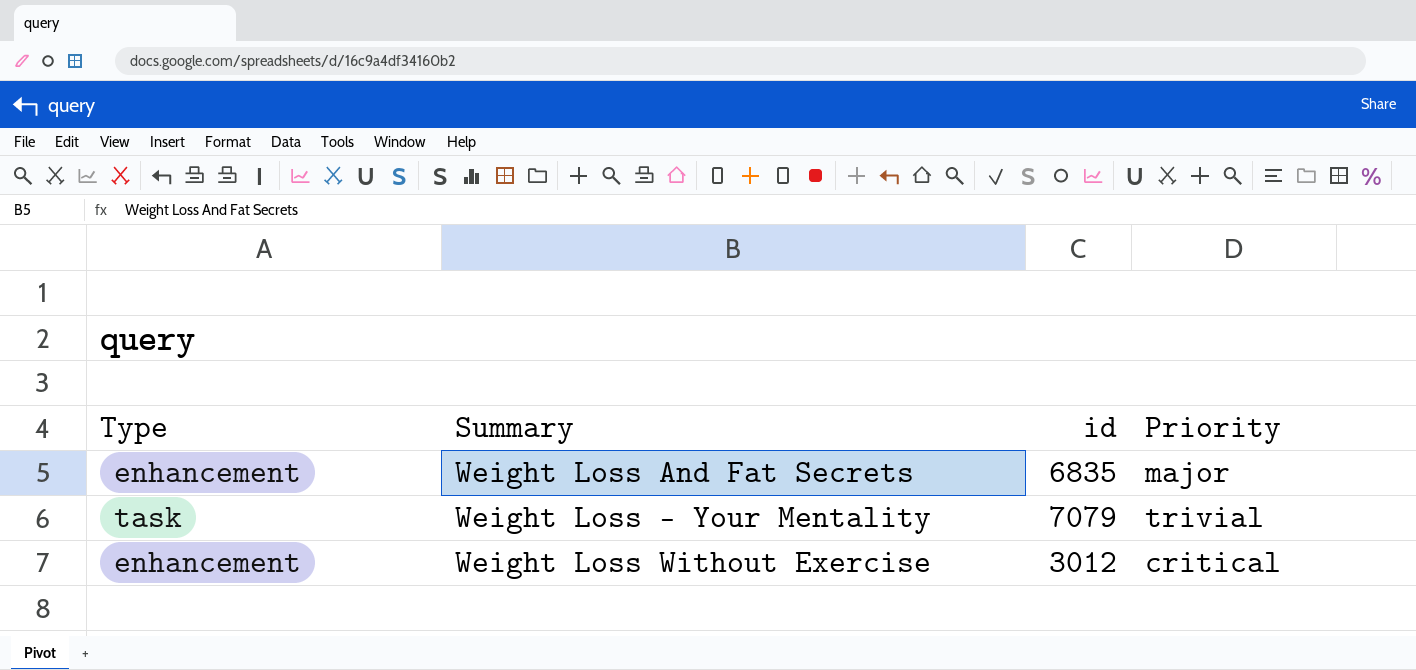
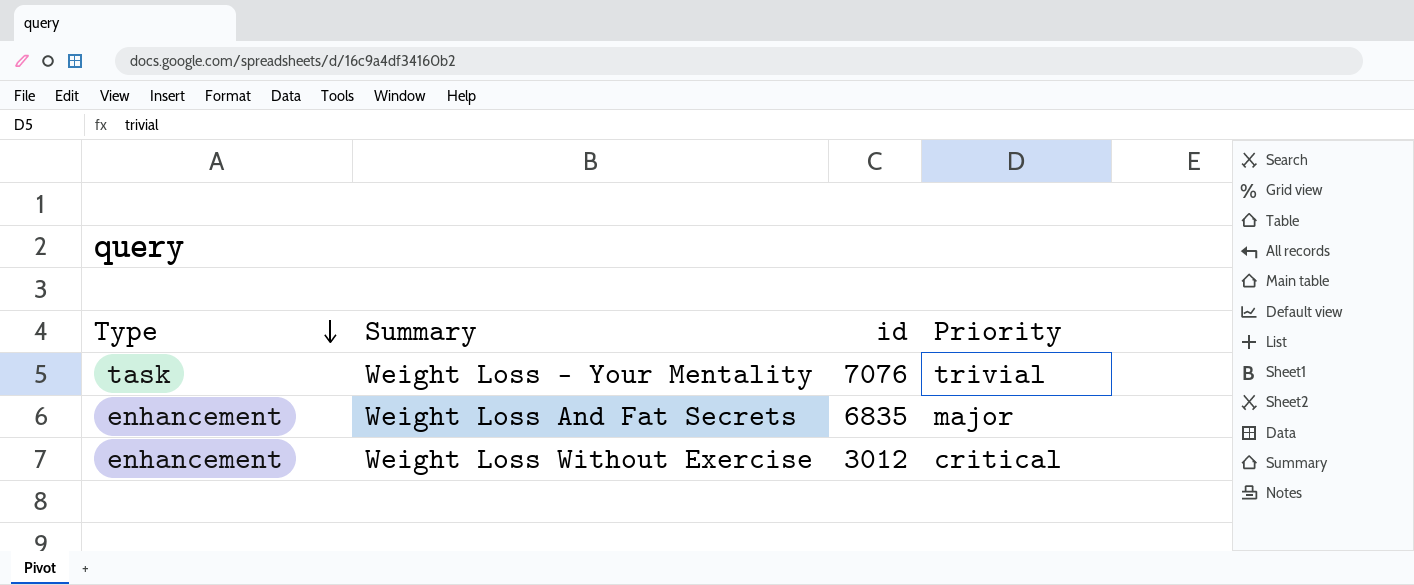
row order: none -> Type descending
Weight Loss - Your Mentality | id: 7079 -> 7076

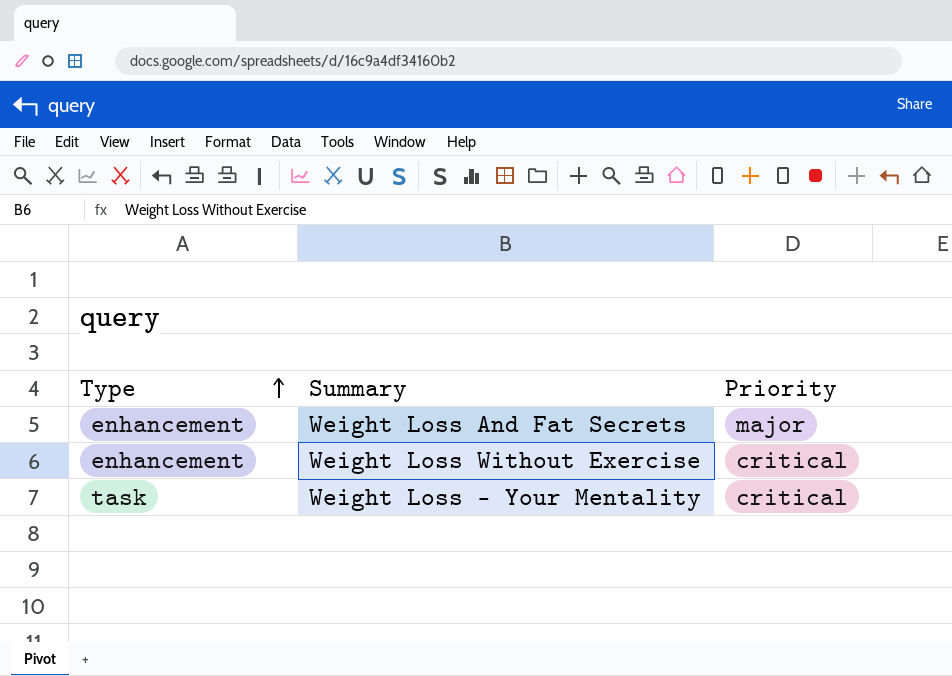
row order: Type descending -> Type ascending
column id | position: 3 -> none
Weight Loss - Your Mentality | Priority: trivial -> critical

